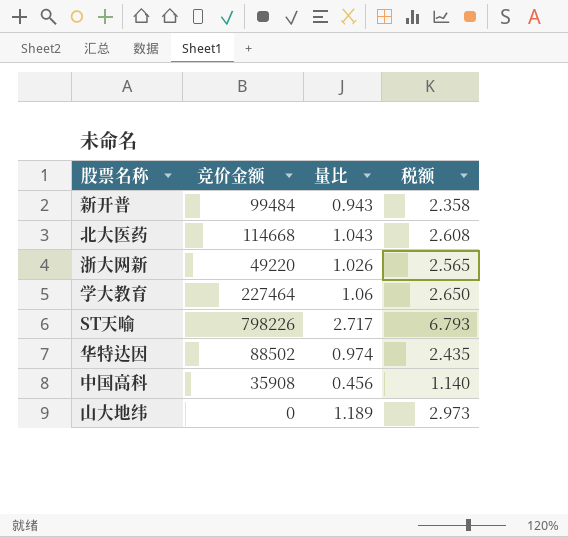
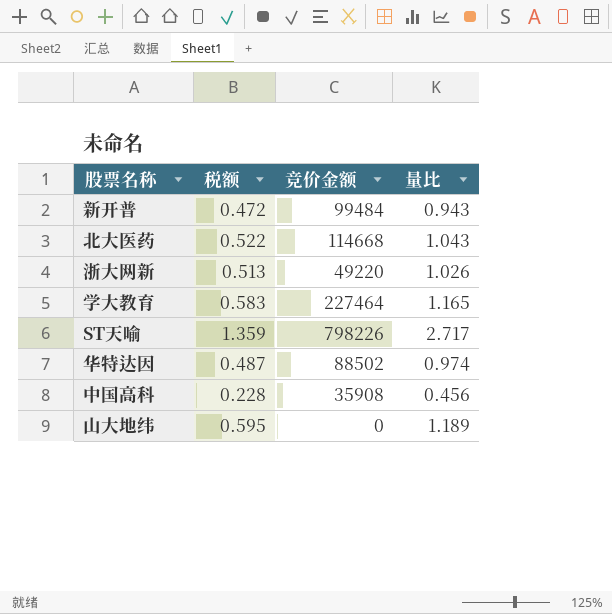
column 税额 | formula: [量比] * 2.5 -> [量比] * 0.5
column 税额 | position: 4 -> 2
学大教育 | 量比: 1.06 -> 1.165

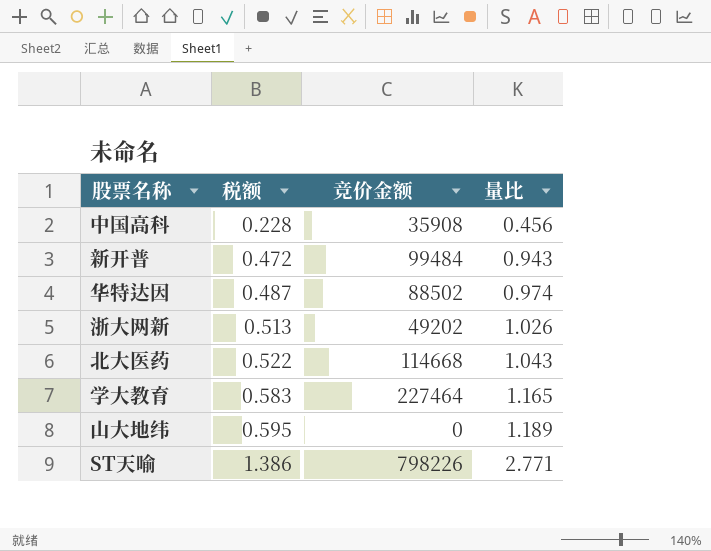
row order: none -> 税额 ascending
浙大网新 | 竞价金额: 49220 -> 49202
ST天喻 | 税额: 1.359 -> 1.386
ST天喻 | 量比: 2.717 -> 2.771

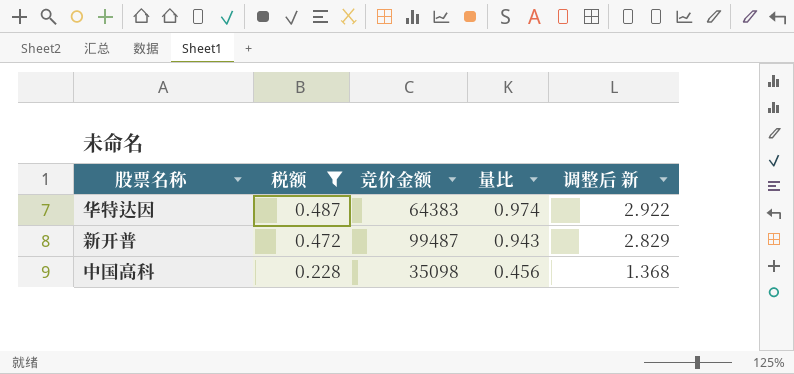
filter: none -> 税额 <= 0.487
row order: 税额 ascending -> 税额 descending
column 调整后 新 | formula: none -> [量比] * 3
华特达因 | 竞价金额: 88502 -> 64383
新开普 | 竞价金额: 99484 -> 99487
中国高科 | 竞价金额: 35908 -> 35098

